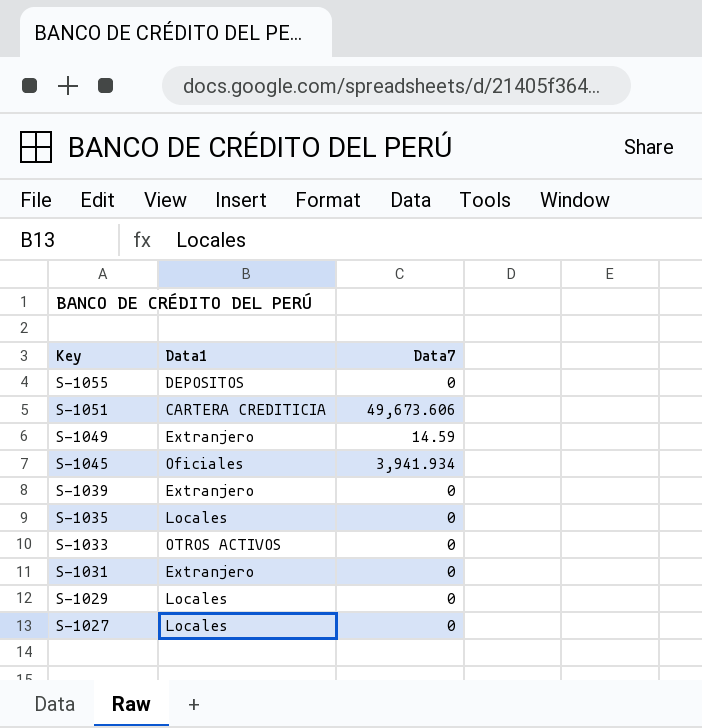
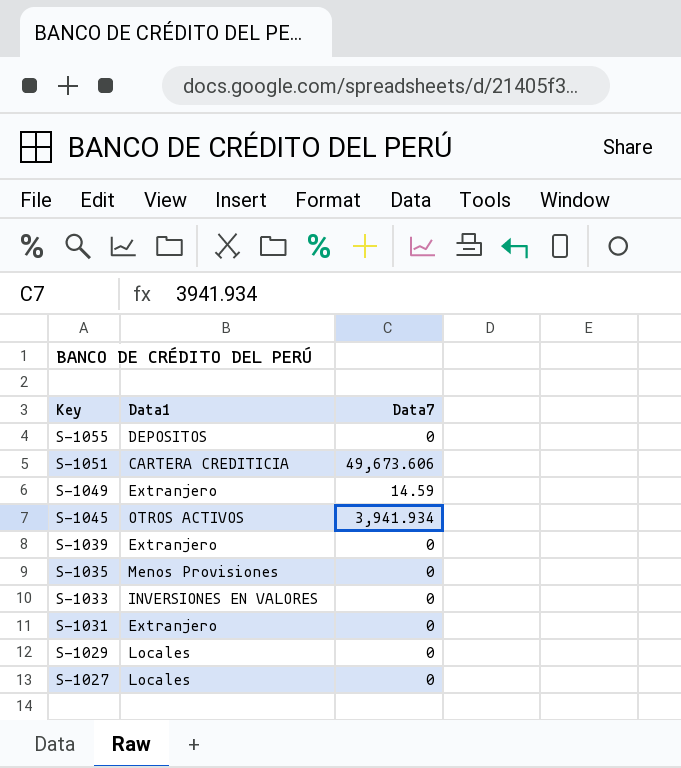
S-1045 | Data1: Oficiales -> OTROS ACTIVOS
S-1035 | Data1: Locales -> Menos Provisiones
S-1033 | Data1: OTROS ACTIVOS -> INVERSIONES EN VALORES

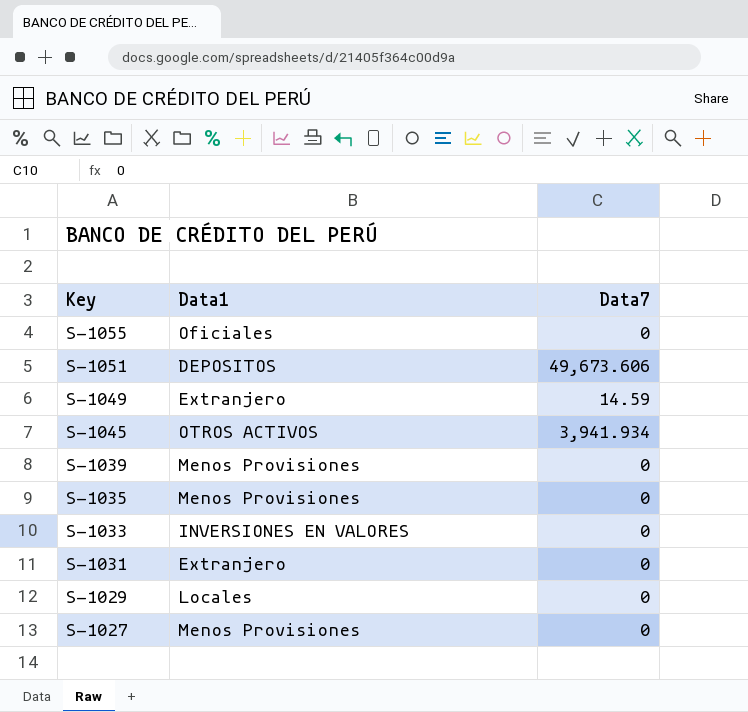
S-1055 | Data1: DEPOSITOS -> Oficiales
S-1051 | Data1: CARTERA CREDITICIA -> DEPOSITOS
S-1039 | Data1: Extranjero -> Menos Provisiones
S-1027 | Data1: Locales -> Menos Provisiones

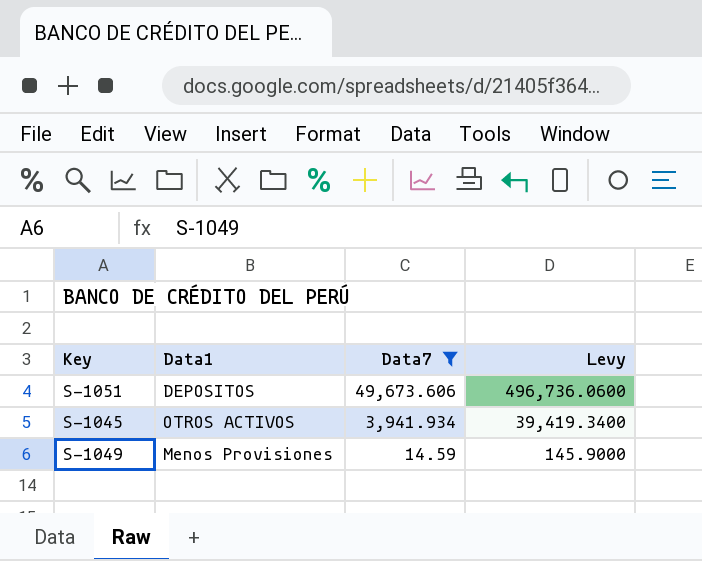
filter: none -> Data7 != 0
row order: Key descending -> Data7 descending
column Levy | formula: none -> [Data7] * 10
S-1049 | Data1: Extranjero -> Menos Provisiones

